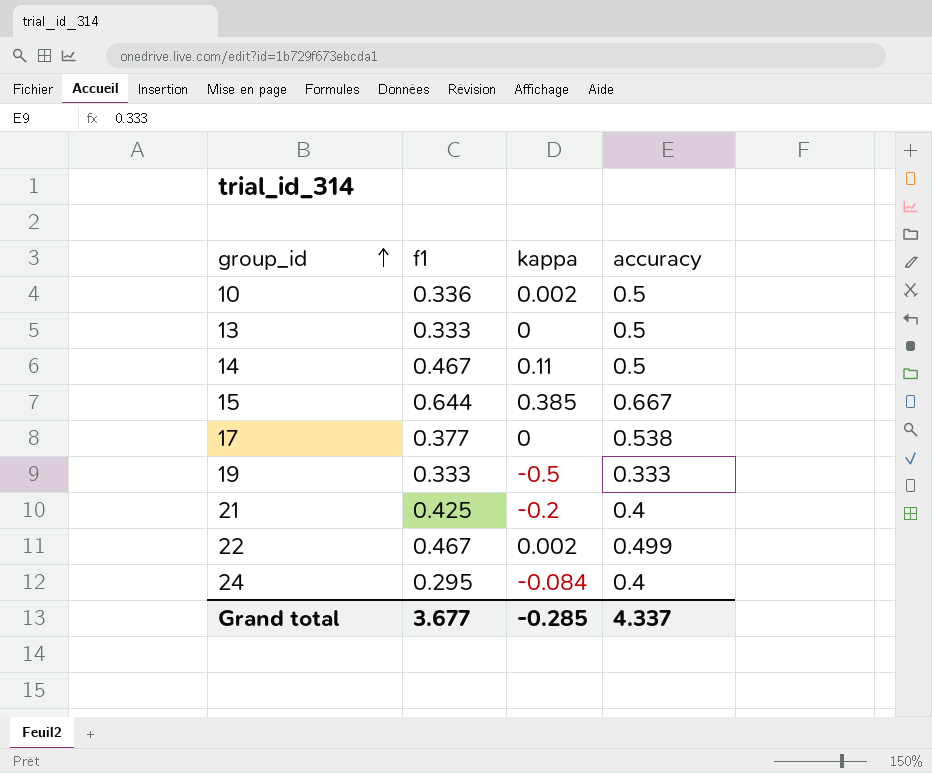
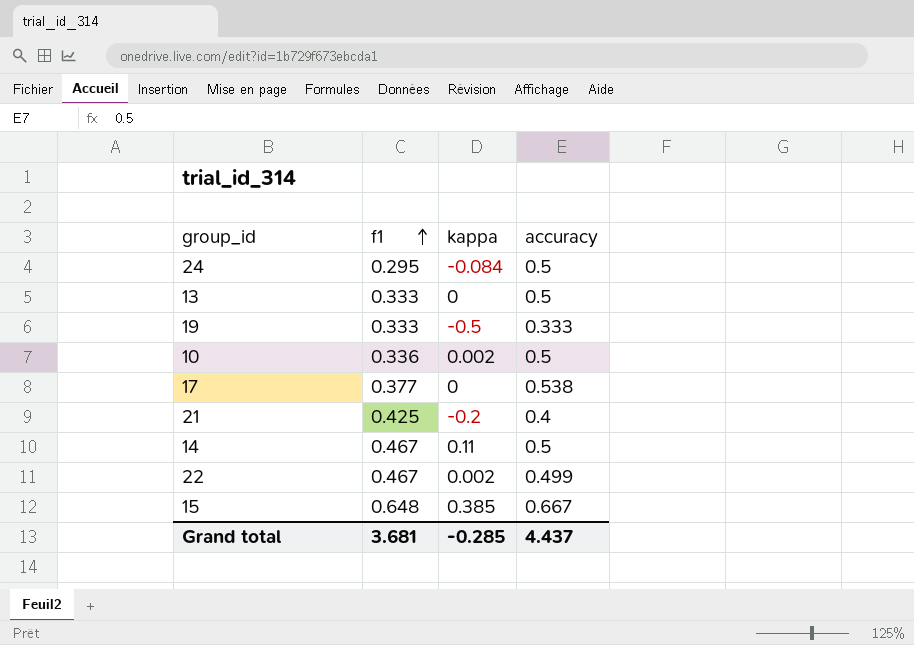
row order: group_id ascending -> f1 ascending
24 | accuracy: 0.4 -> 0.5
15 | f1: 0.644 -> 0.648
Grand total | f1: 3.677 -> 3.681
Grand total | accuracy: 4.337 -> 4.437

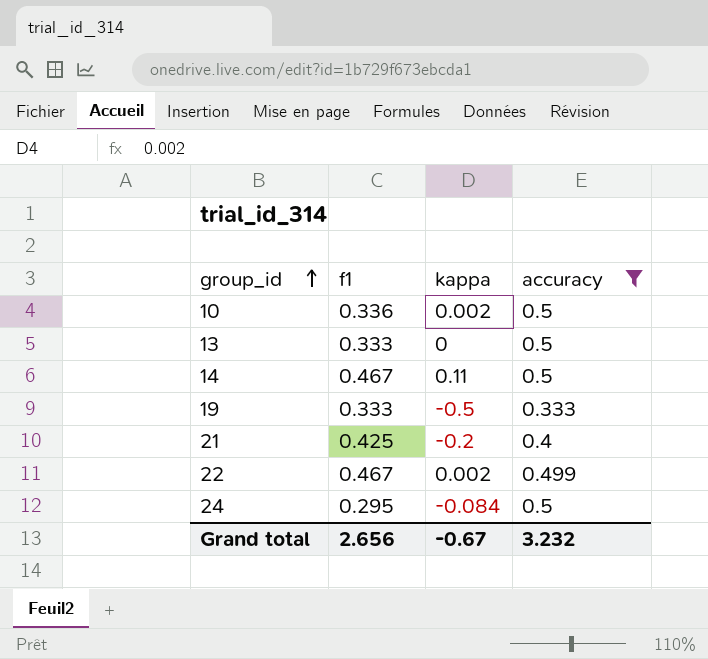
filter: none -> accuracy <= 0.5
row order: f1 ascending -> group_id ascending
Grand total | f1: 3.681 -> 2.656
Grand total | kappa: -0.285 -> -0.67
Grand total | accuracy: 4.437 -> 3.232

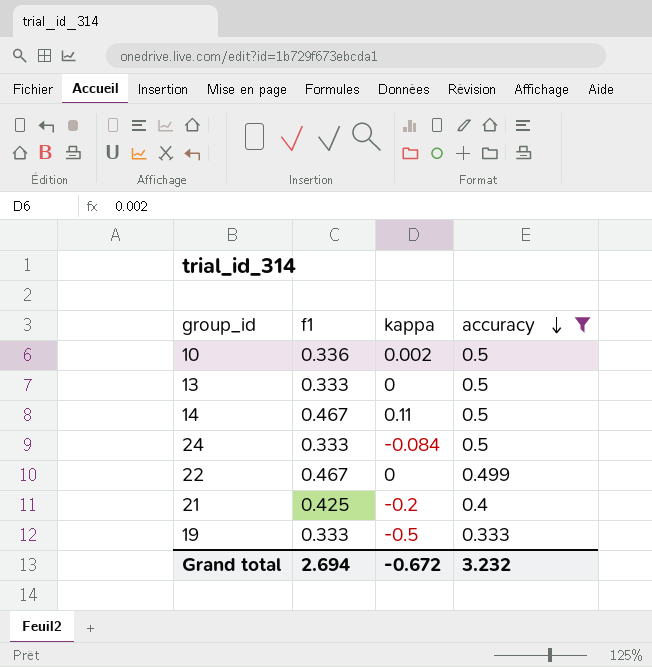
row order: group_id ascending -> accuracy descending
24 | f1: 0.295 -> 0.333
22 | kappa: 0.002 -> 0
Grand total | f1: 2.656 -> 2.694
Grand total | kappa: -0.67 -> -0.672

